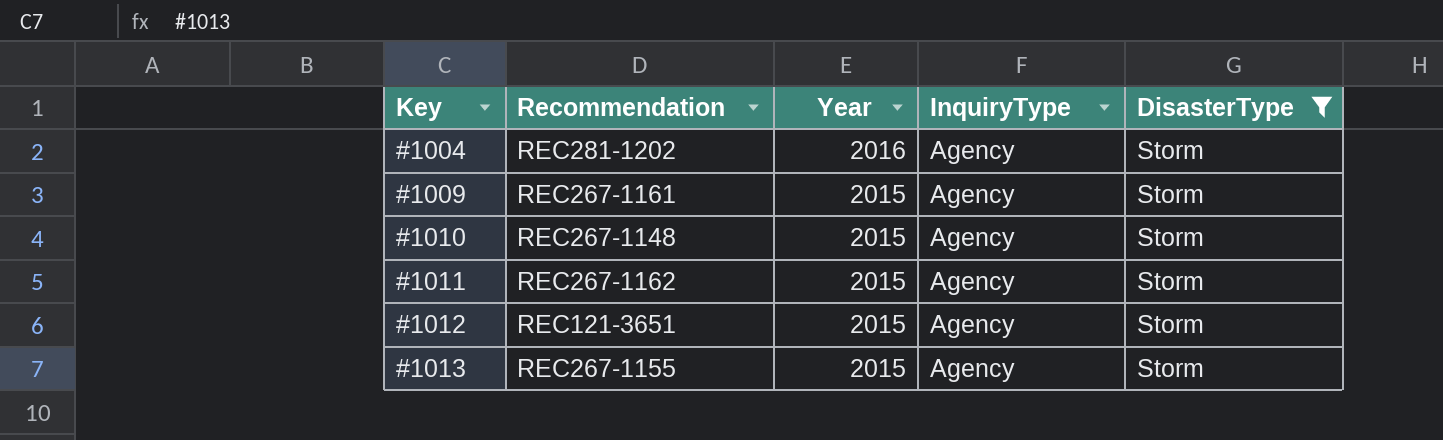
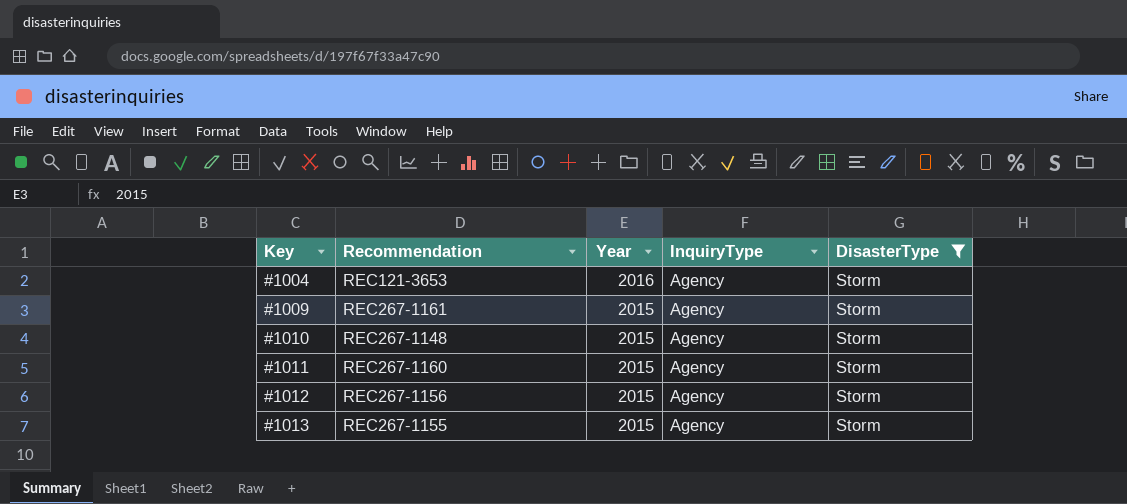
#1004 | Recommendation: REC281-1202 -> REC121-3653
#1011 | Recommendation: REC267-1162 -> REC267-1160
#1012 | Recommendation: REC121-3651 -> REC267-1156

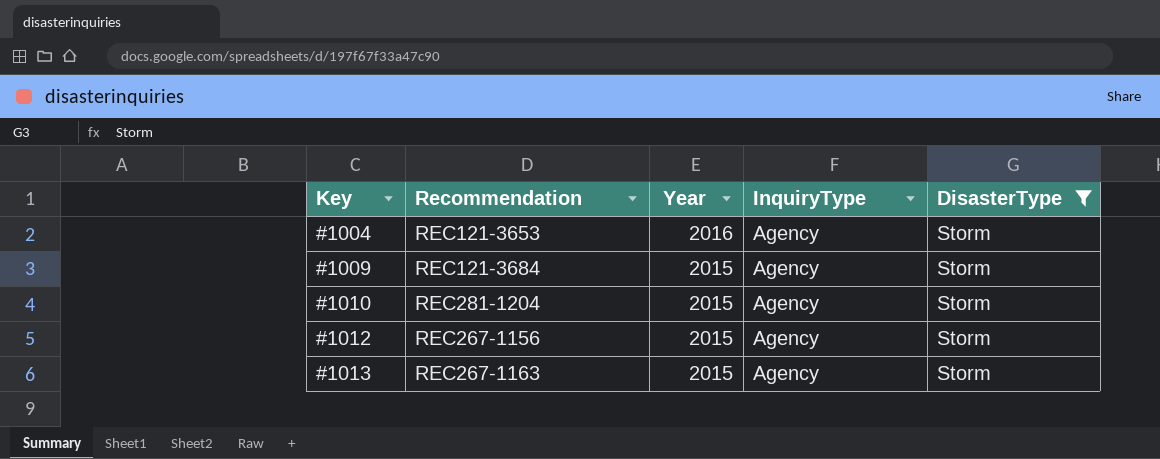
row #1011: REC267-1160 | 2015 | Agency | Storm -> none
#1009 | Recommendation: REC267-1161 -> REC121-3684
#1010 | Recommendation: REC267-1148 -> REC281-1204
#1013 | Recommendation: REC267-1155 -> REC267-1163

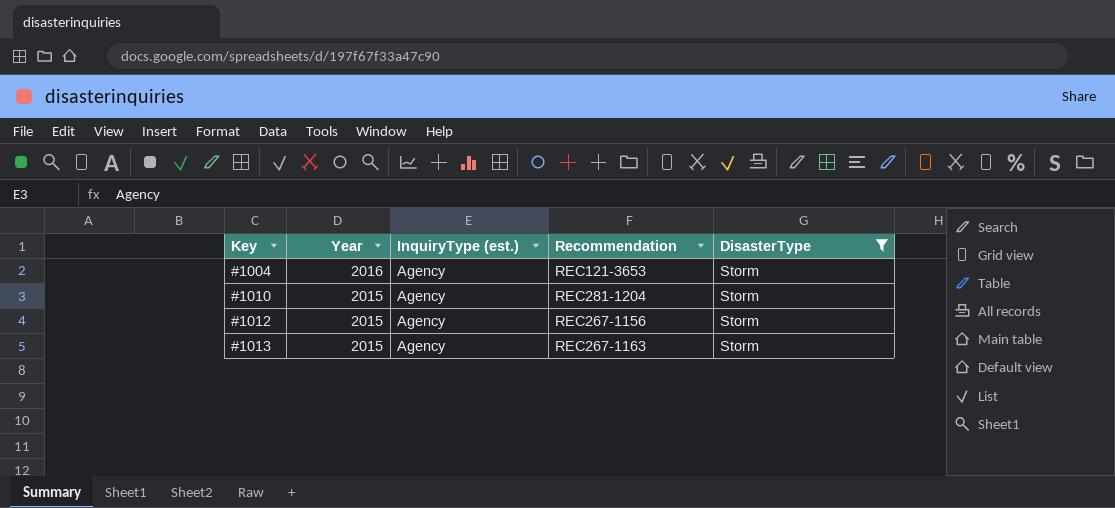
column name: InquiryType -> InquiryType (est.)
column Recommendation | position: 2 -> 4
row #1009: REC121-3684 | 2015 | Agency | Storm -> none

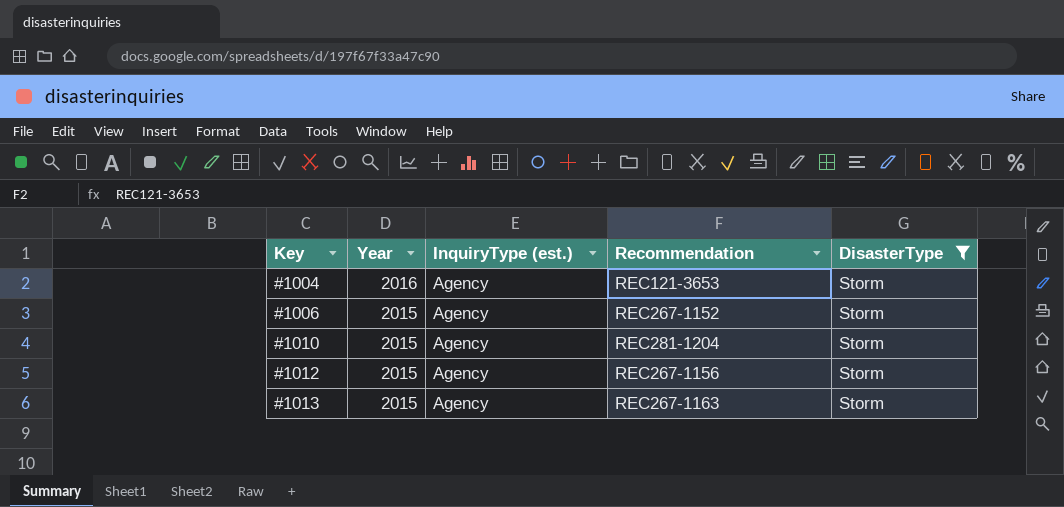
row #1006: none -> 2015 | Agency | REC267-1152 | Storm

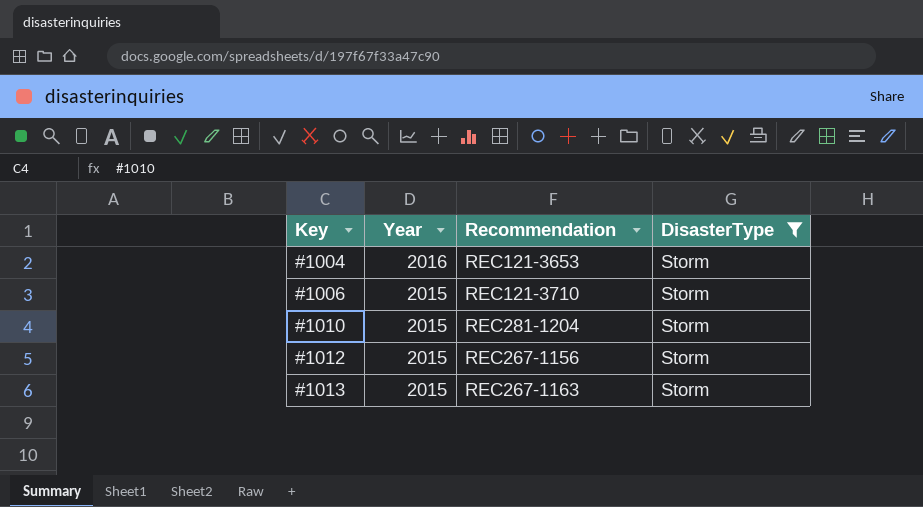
column InquiryType (est.) | position: 3 -> none
#1006 | Recommendation: REC267-1152 -> REC121-3710

